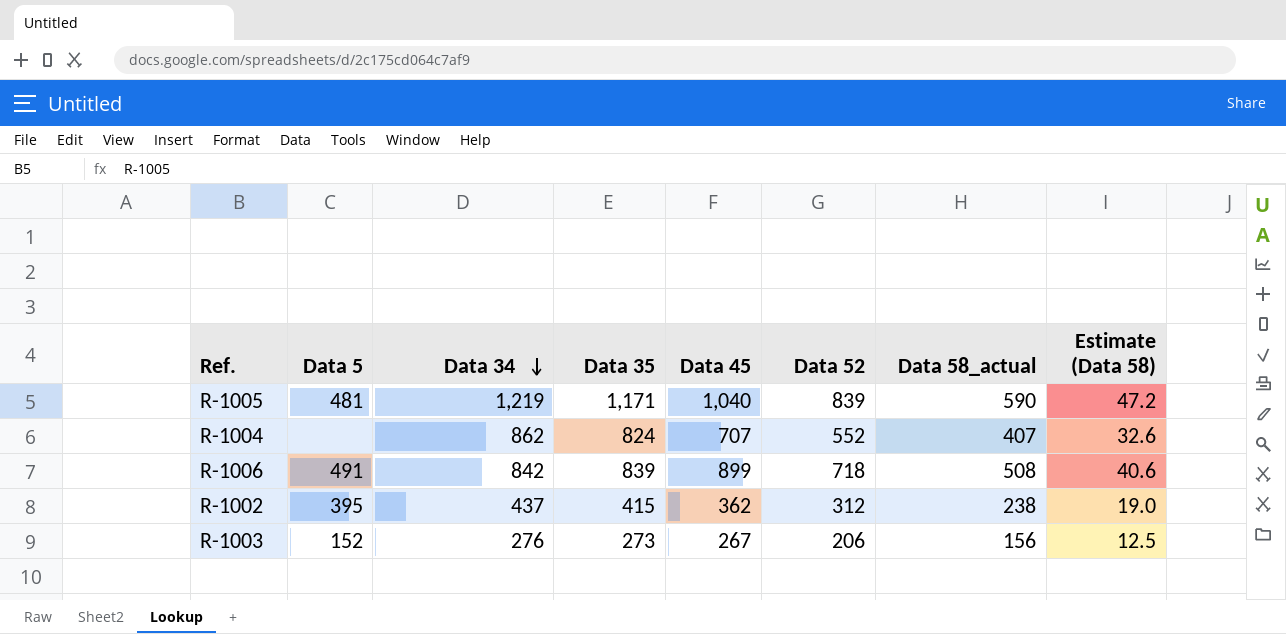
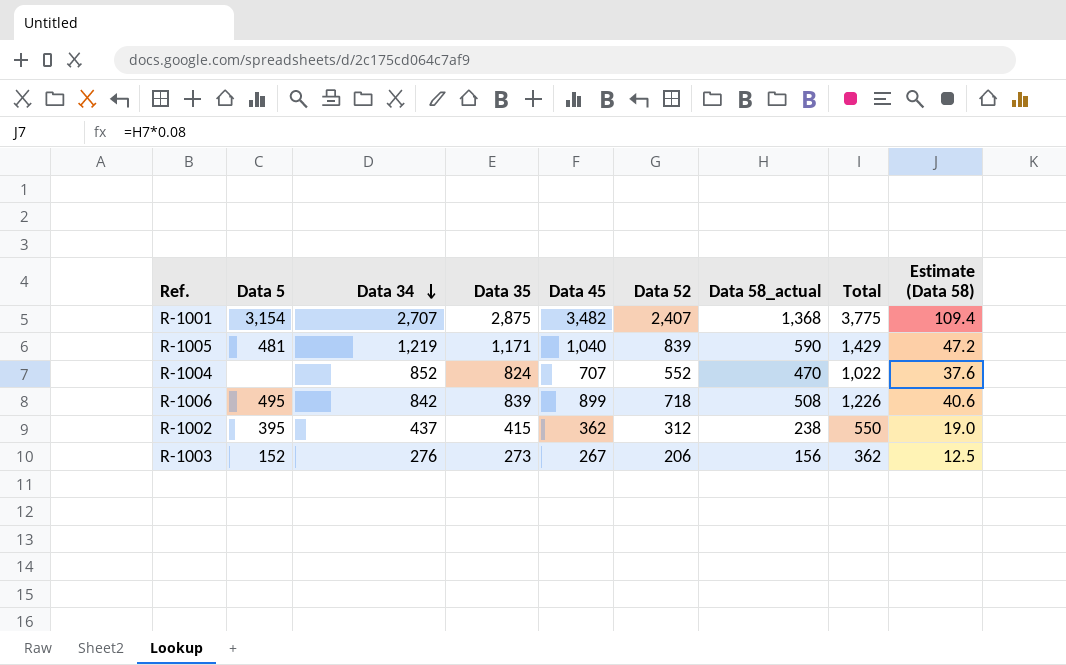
column Total | formula: none -> [Data 52] + [Data 58_actual]
row R-1001: none -> 3,154 | 2,707 | 2,875 | 3,482 | 2,407 | 1,368 | 3,775 | 109.4
R-1004 | Data 34: 862 -> 852
R-1004 | Data 58_actual: 407 -> 470
R-1004 | Estimate (Data 58): 32.6 -> 37.6
R-1006 | Data 5: 491 -> 495

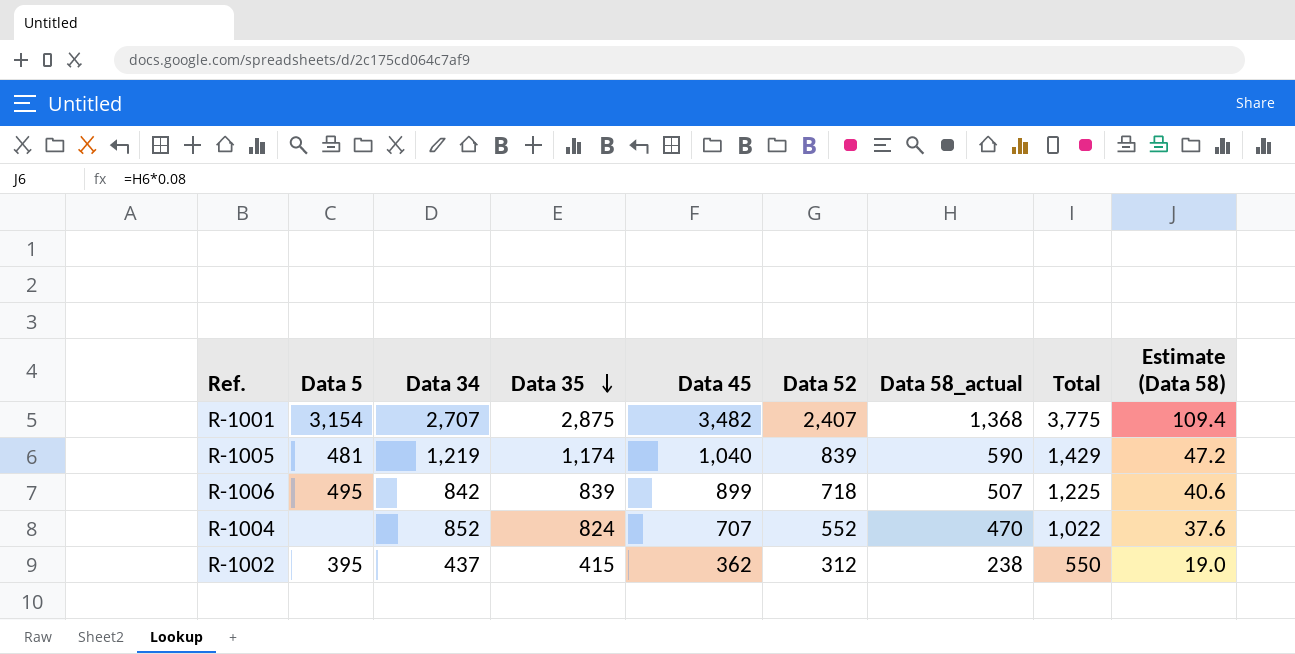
row order: Data 34 descending -> Data 35 descending
row R-1003: 152 | 276 | 273 | 267 | 206 | 156 | 362 | 12.5 -> none
R-1005 | Data 35: 1,171 -> 1,174
R-1006 | Data 58_actual: 508 -> 507
R-1006 | Total: 1,226 -> 1,225

